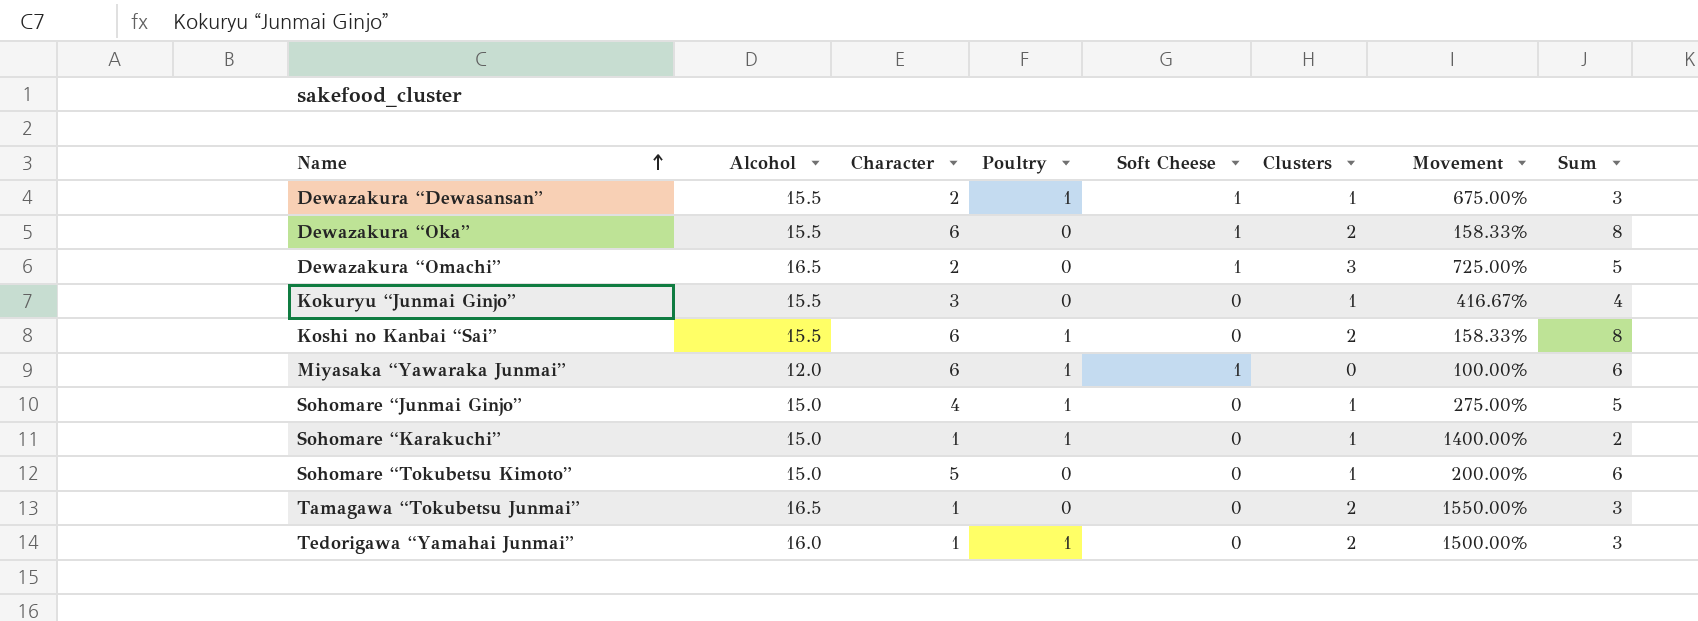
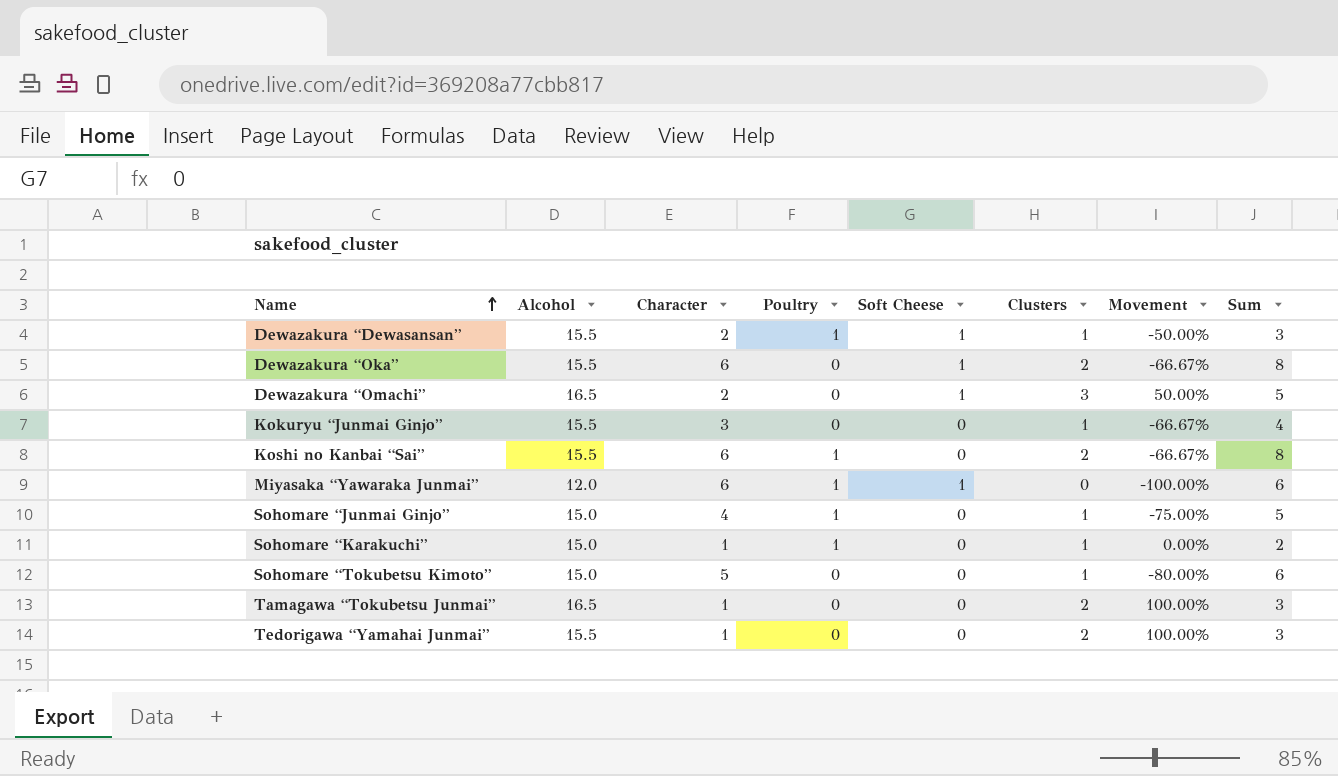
column Movement | formula: ([Alcohol] - [Character]) / [Character] -> ([Clusters] - [Character]) / [Character]
Tedorigawa “Yamahai Junmai” | Alcohol: 16.0 -> 15.5
Tedorigawa “Yamahai Junmai” | Poultry: 1 -> 0

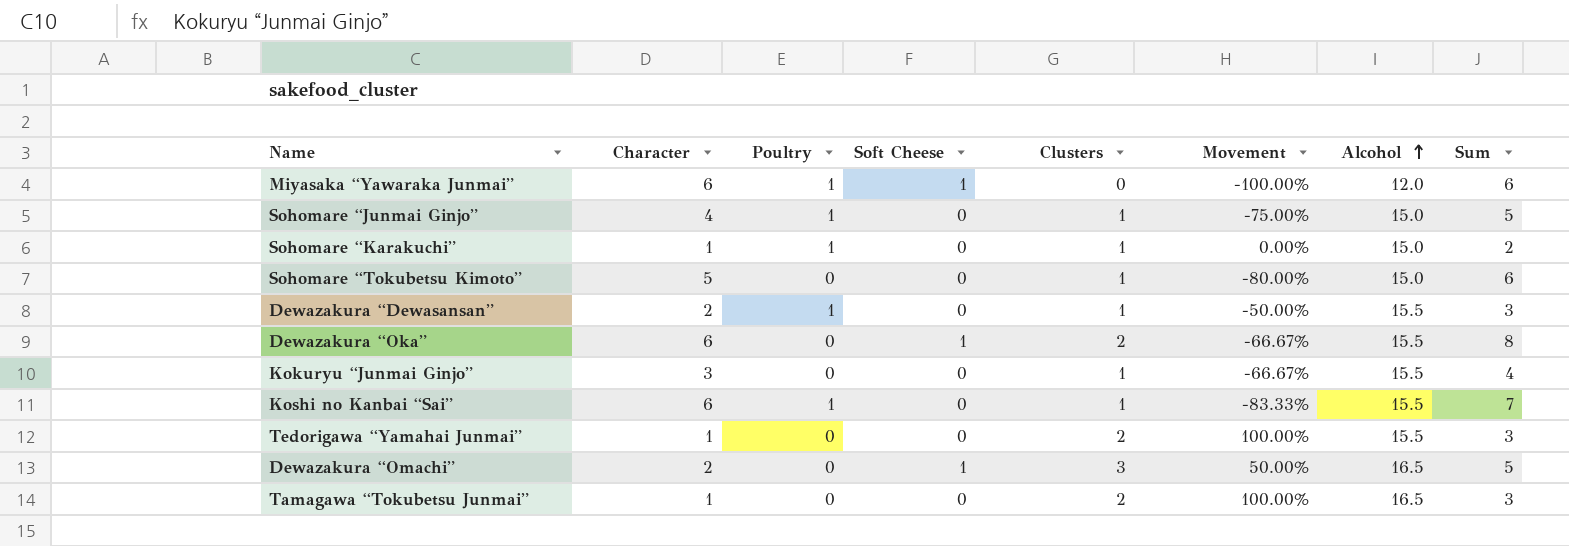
row order: Name ascending -> Alcohol ascending
column Alcohol | position: 2 -> 7
Dewazakura “Dewasansan” | Soft Cheese: 1 -> 0
Koshi no Kanbai “Sai” | Clusters: 2 -> 1
Koshi no Kanbai “Sai” | Movement: -66.67% -> -83.33%
Koshi no Kanbai “Sai” | Sum: 8 -> 7

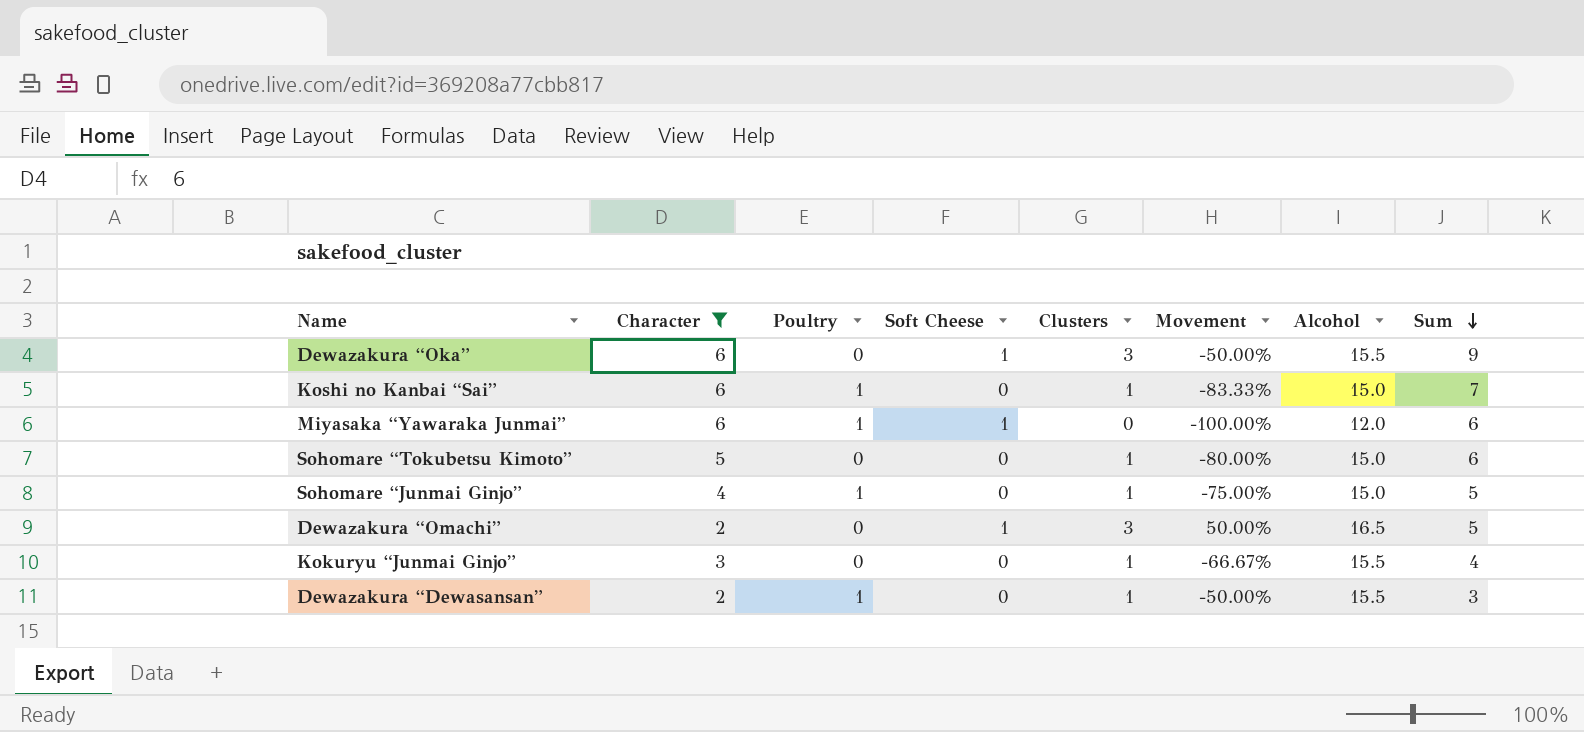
filter: none -> Character != 1
row order: Alcohol ascending -> Sum descending
Dewazakura “Oka” | Clusters: 2 -> 3
Dewazakura “Oka” | Movement: -66.67% -> -50.00%
Dewazakura “Oka” | Sum: 8 -> 9
Koshi no Kanbai “Sai” | Alcohol: 15.5 -> 15.0

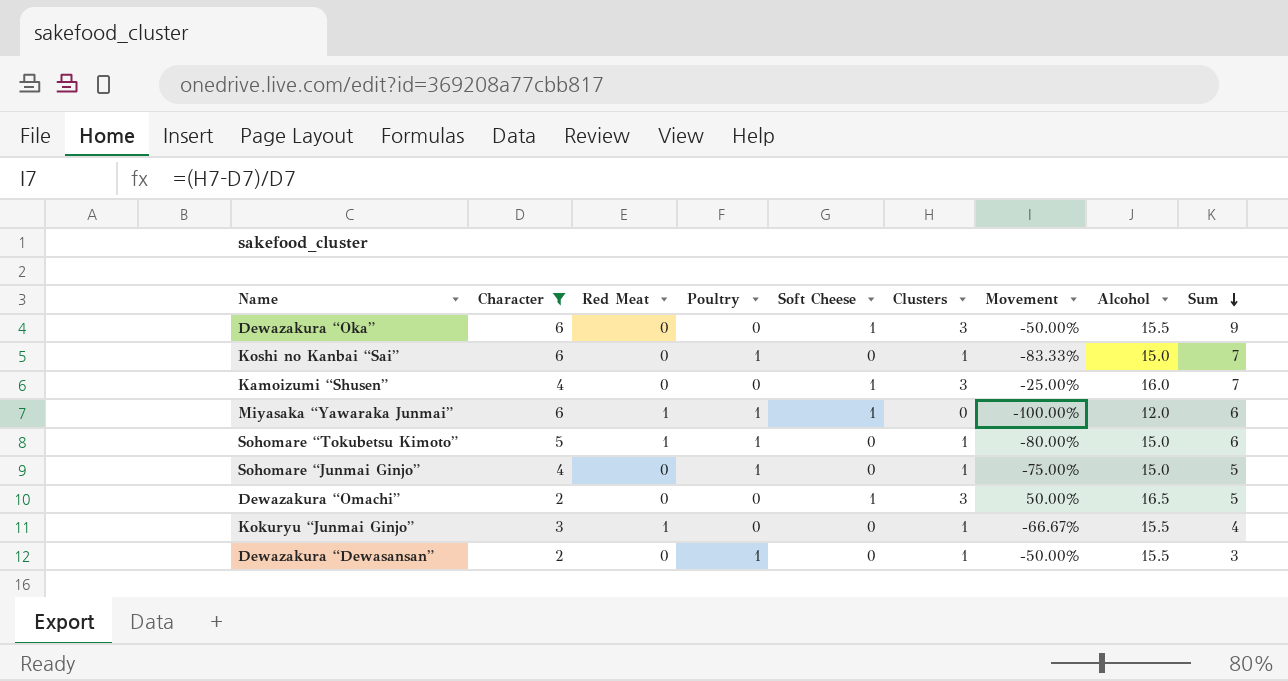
column Red Meat | position: none -> 3
row Kamoizumi “Shusen”: none -> 4 | 0 | 0 | 1 | 3 | -25.00% | 16.0 | 7
Sohomare “Tokubetsu Kimoto” | Poultry: 0 -> 1

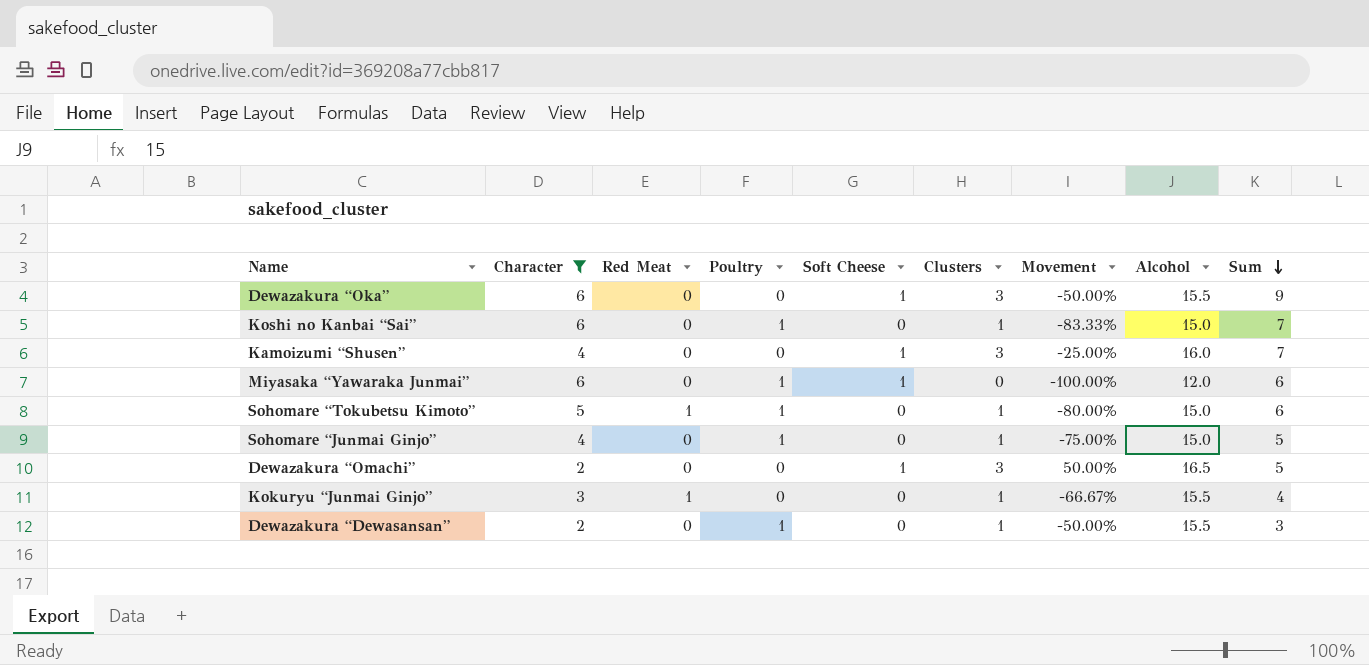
Miyasaka “Yawaraka Junmai” | Red Meat: 1 -> 0

